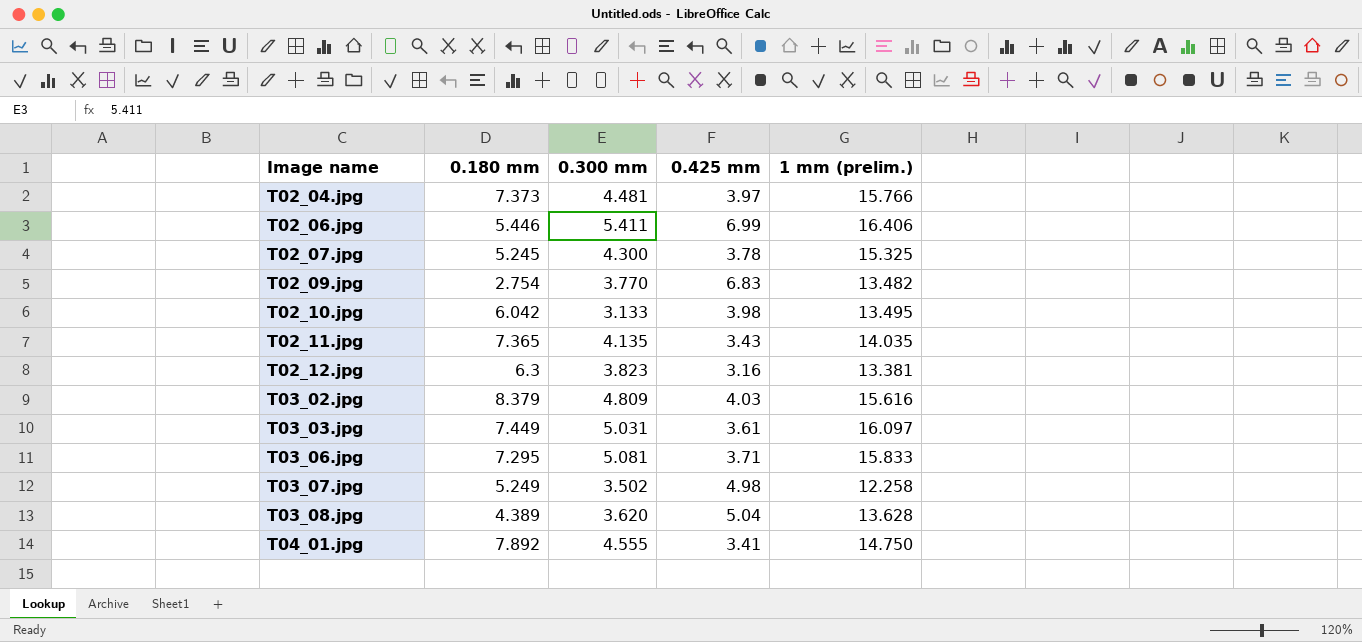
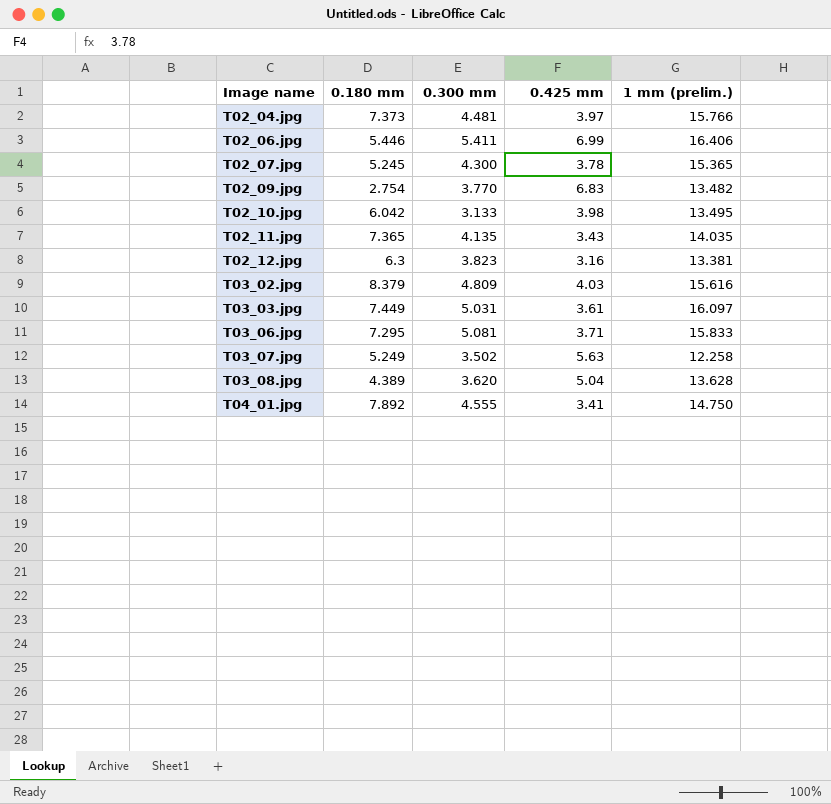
T02_07.jpg | 1 mm (prelim.): 15.325 -> 15.365
T03_07.jpg | 0.425 mm: 4.98 -> 5.63

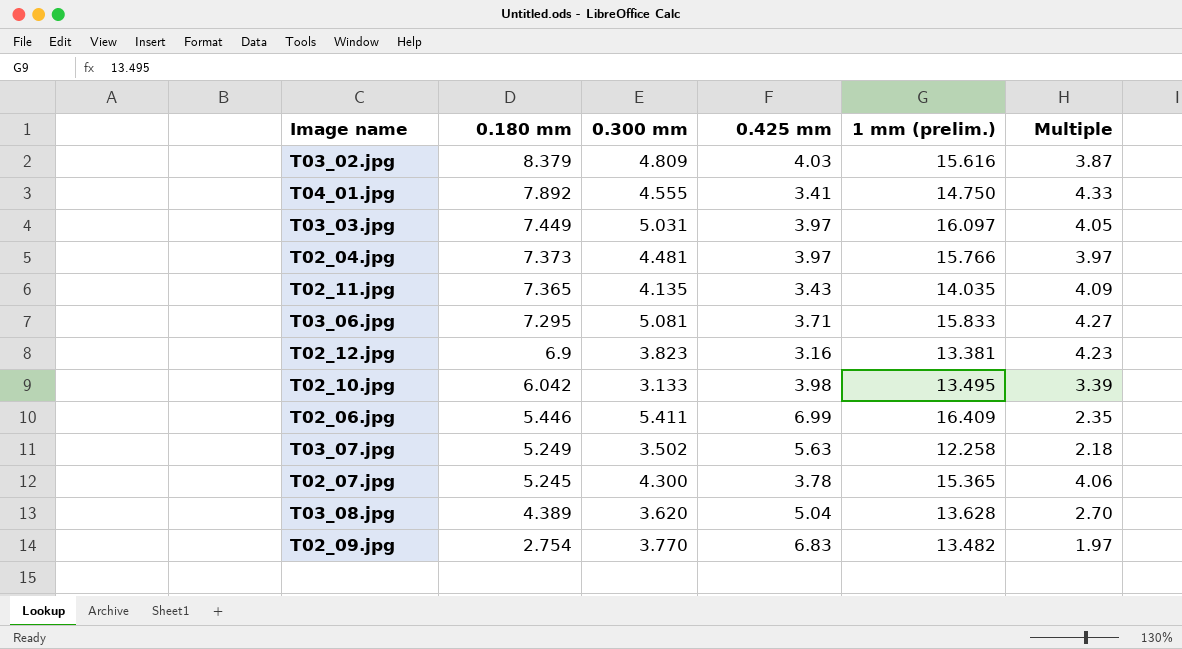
row order: Image name ascending -> 0.180 mm descending
column Multiple | formula: none -> [1 mm (prelim.)] / [0.425 mm]
T03_03.jpg | 0.425 mm: 3.61 -> 3.97
T02_12.jpg | 0.180 mm: 6.3 -> 6.9
T02_06.jpg | 1 mm (prelim.): 16.406 -> 16.409

